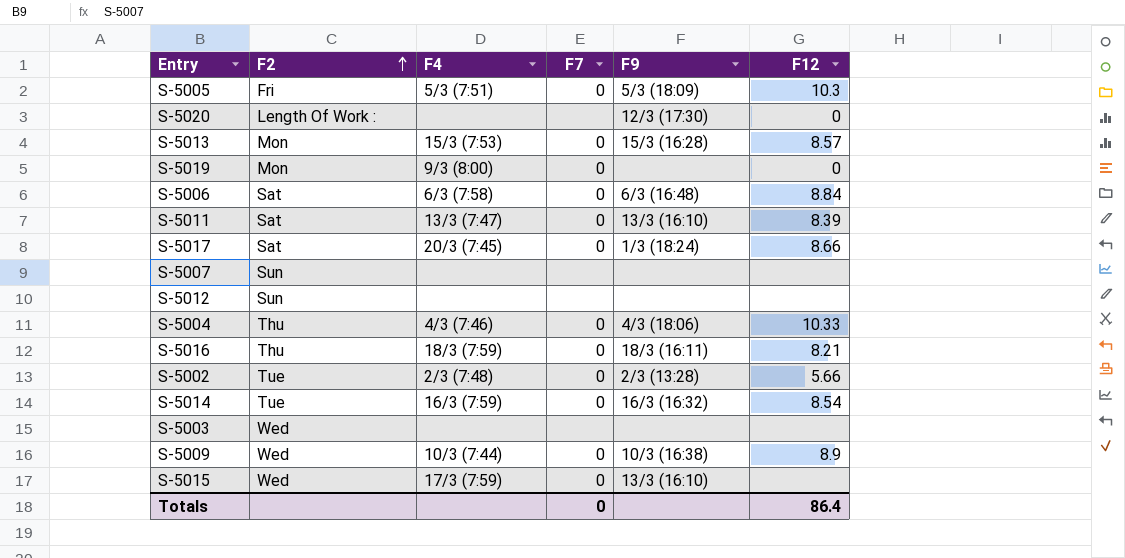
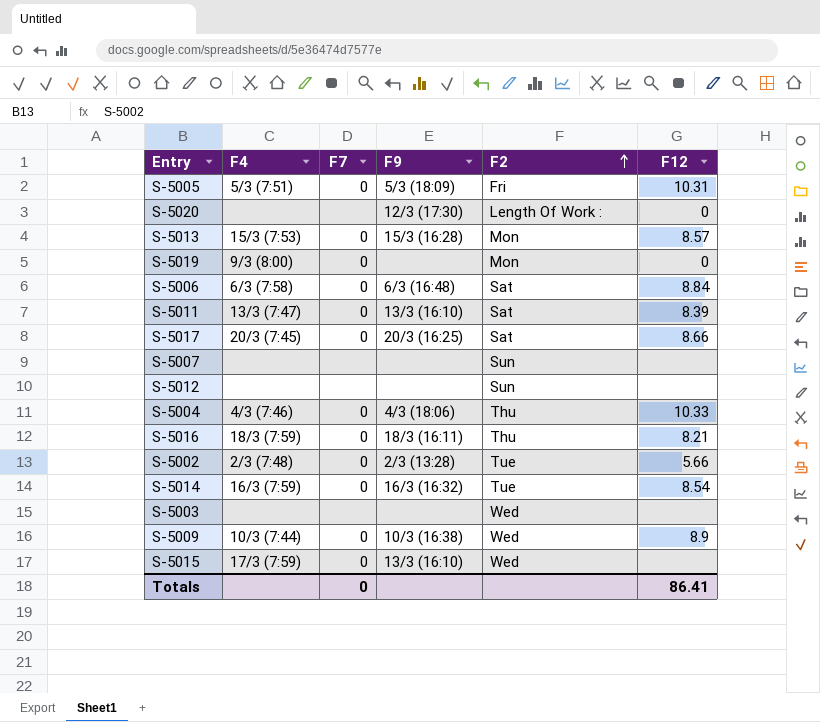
column F2 | position: 2 -> 5
S-5005 | F12: 10.3 -> 10.31
S-5017 | F9: 1/3 (18:24) -> 20/3 (16:25)
Totals | F12: 86.4 -> 86.41

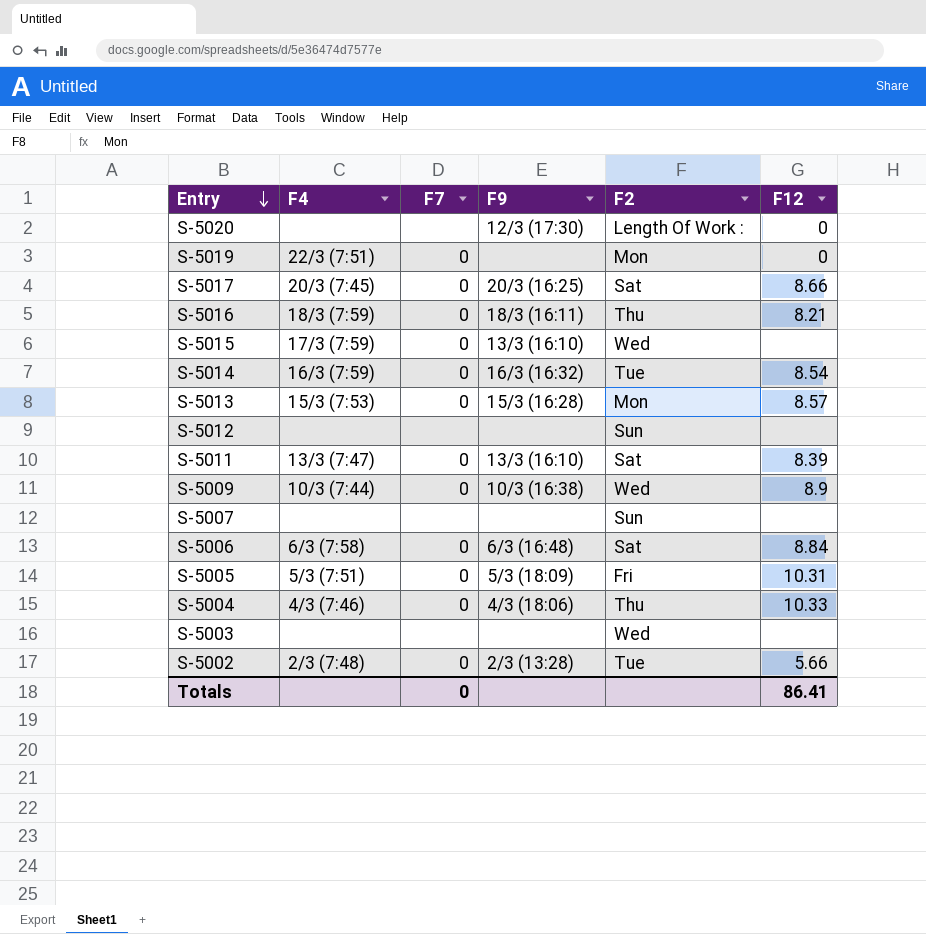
row order: F2 ascending -> Entry descending
S-5019 | F4: 9/3 (8:00) -> 22/3 (7:51)

